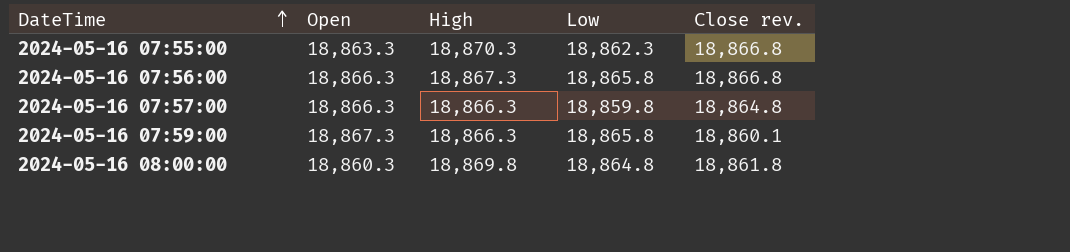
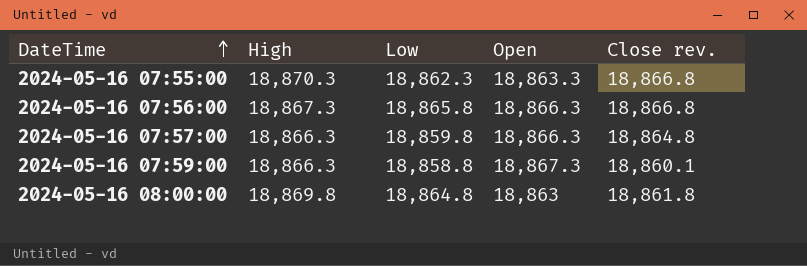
column Open | position: 2 -> 4
2024-05-16 07:59:00 | Low: 18,865.8 -> 18,858.8
2024-05-16 08:00:00 | Open: 18,860.3 -> 18,863

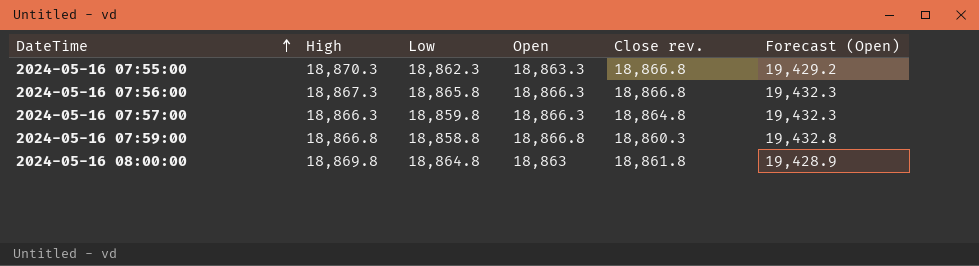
column Forecast (Open) | formula: none -> [Open] * 1.03
2024-05-16 07:59:00 | High: 18,866.3 -> 18,866.8
2024-05-16 07:59:00 | Open: 18,867.3 -> 18,866.8
2024-05-16 07:59:00 | Close rev.: 18,860.1 -> 18,860.3

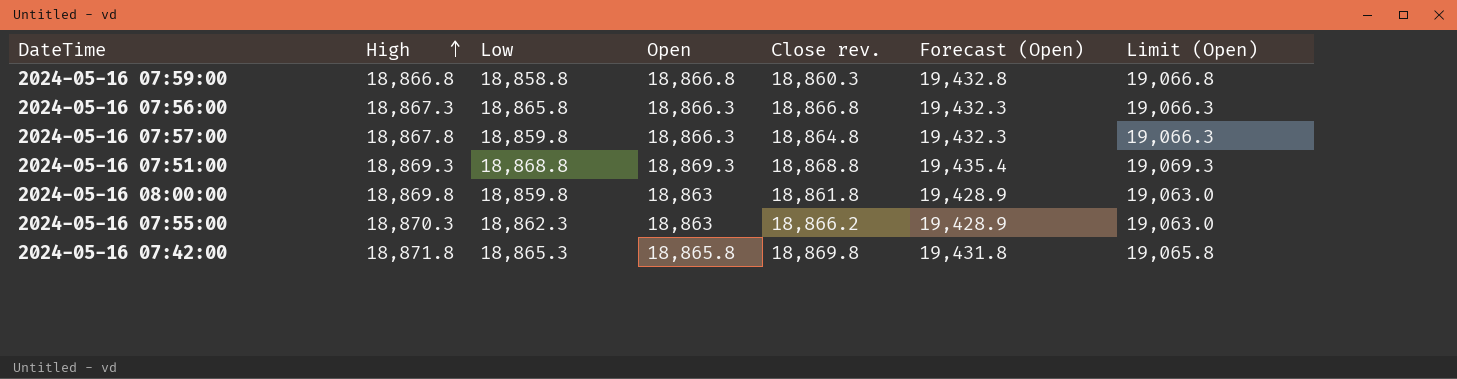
row order: DateTime ascending -> High ascending
column Limit (Open) | formula: none -> [Open] + 200
2024-05-16 07:57:00 | High: 18,866.3 -> 18,867.8
row 2024-05-16 07:51:00: none -> 18,869.3 | 18,868.8 | 18,869.3 | 18,868.8 | 19,435.4 | 19,069.3
2024-05-16 08:00:00 | Low: 18,864.8 -> 18,859.8
2024-05-16 07:55:00 | Open: 18,863.3 -> 18,863
2024-05-16 07:55:00 | Close rev.: 18,866.8 -> 18,866.2
2024-05-16 07:55:00 | Forecast (Open): 19,429.2 -> 19,428.9
row 2024-05-16 07:42:00: none -> 18,871.8 | 18,865.3 | 18,865.8 | 18,869.8 | 19,431.8 | 19,065.8

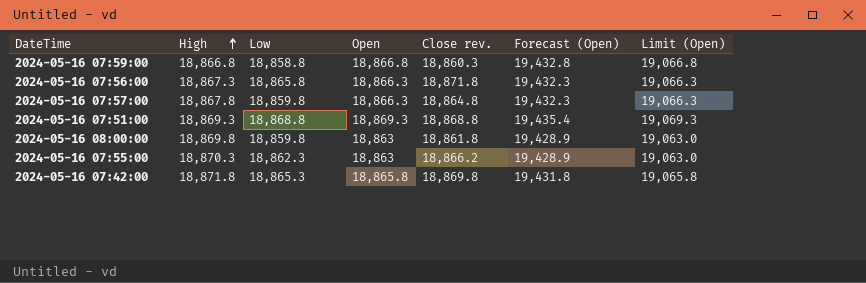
2024-05-16 07:56:00 | Close rev.: 18,866.8 -> 18,871.8

